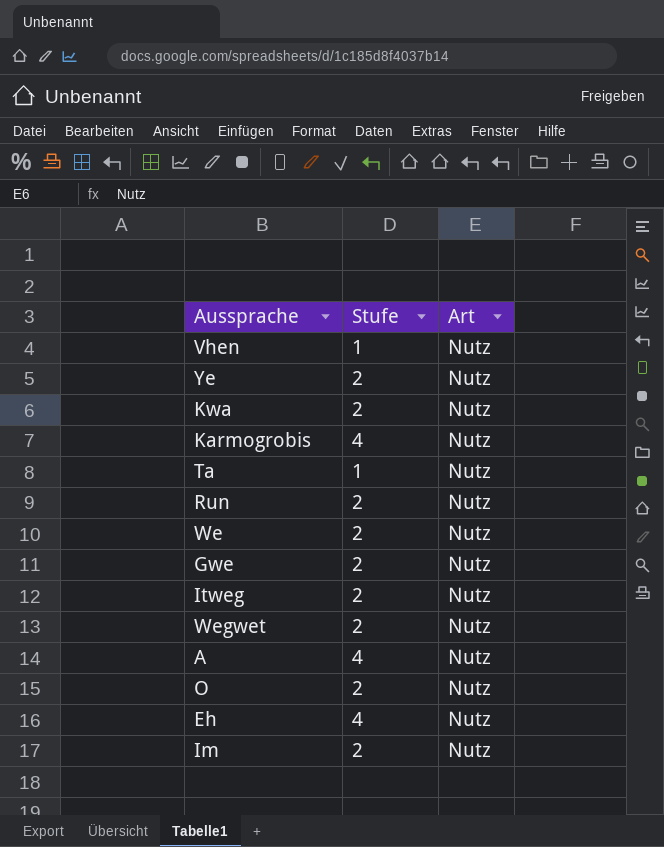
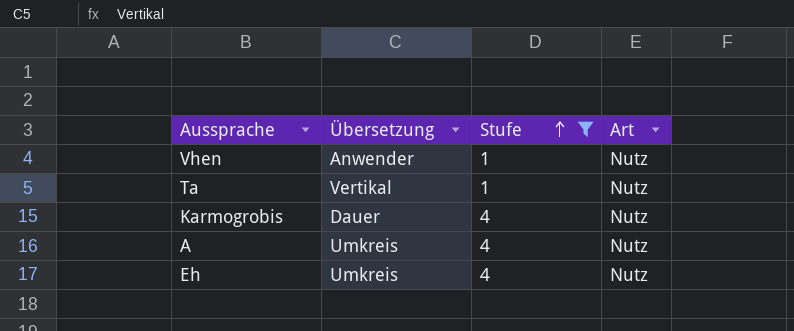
filter: none -> Stufe != 2
row order: none -> Stufe ascending
column Übersetzung | position: none -> 2

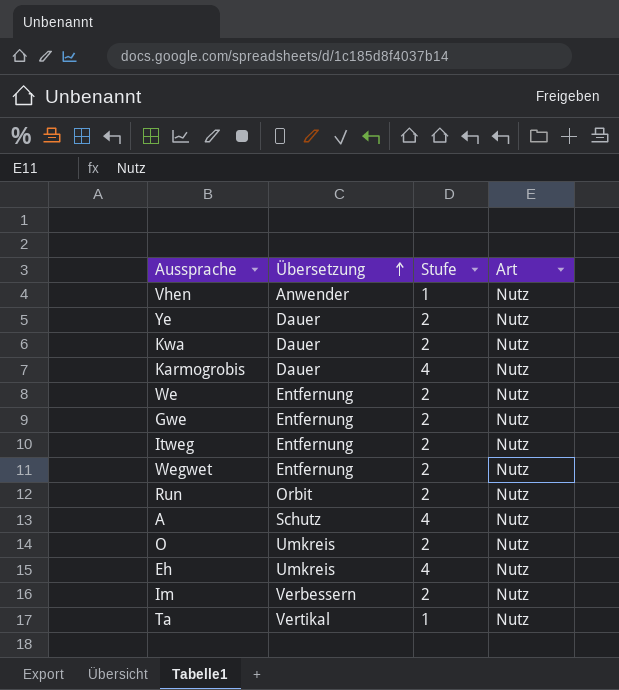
filter: Stufe != 2 -> none
row order: Stufe ascending -> Übersetzung ascending
A | Übersetzung: Umkreis -> Schutz

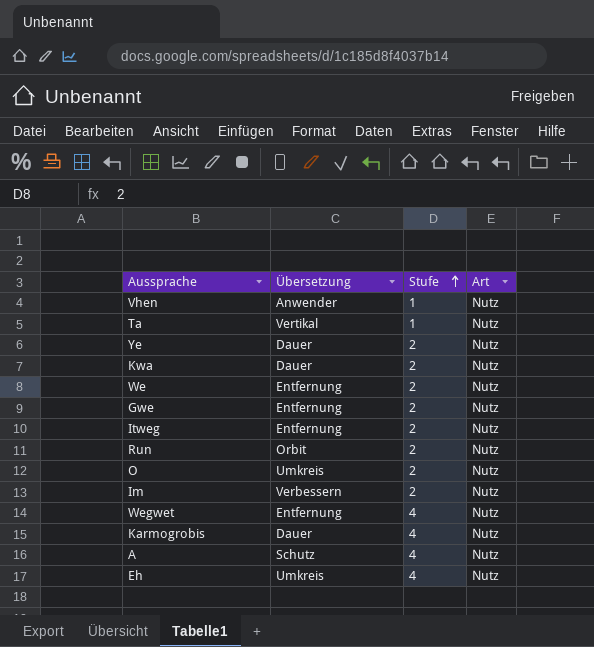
row order: Übersetzung ascending -> Stufe ascending
Wegwet | Stufe: 2 -> 4

